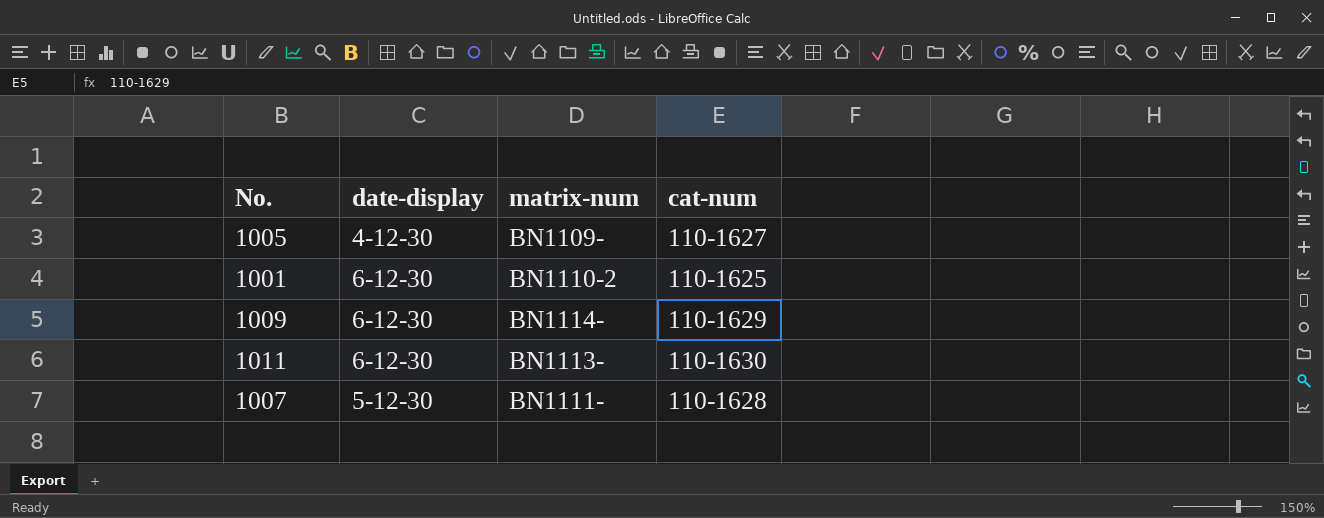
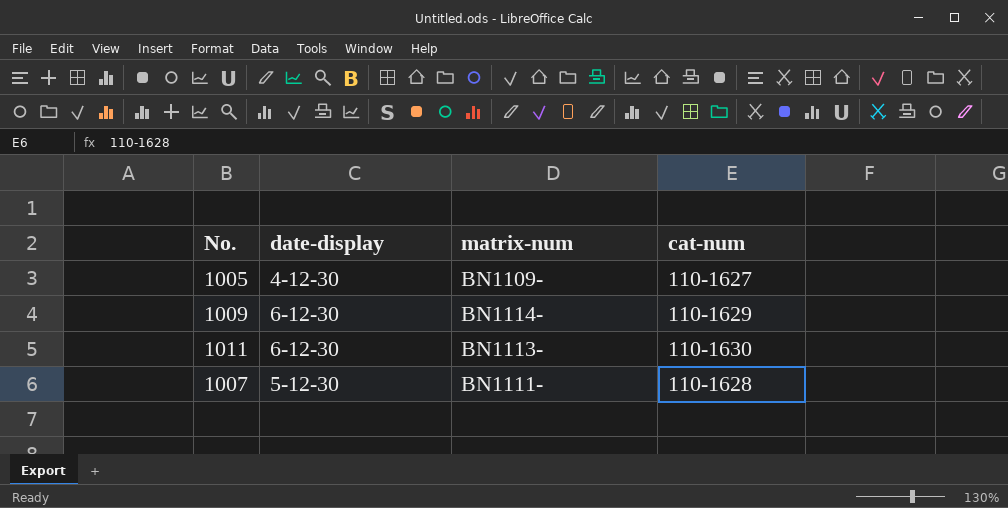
row 1001: 6-12-30 | BN1110-2 | 110-1625 -> none

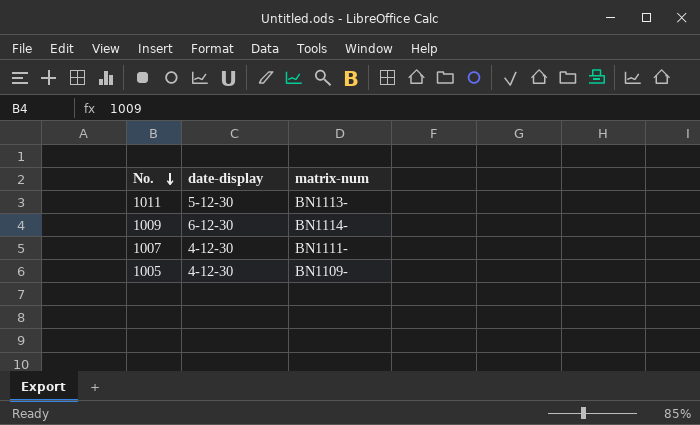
row order: none -> No. descending
column cat-num | position: 4 -> none
1011 | date-display: 6-12-30 -> 5-12-30
1007 | date-display: 5-12-30 -> 4-12-30

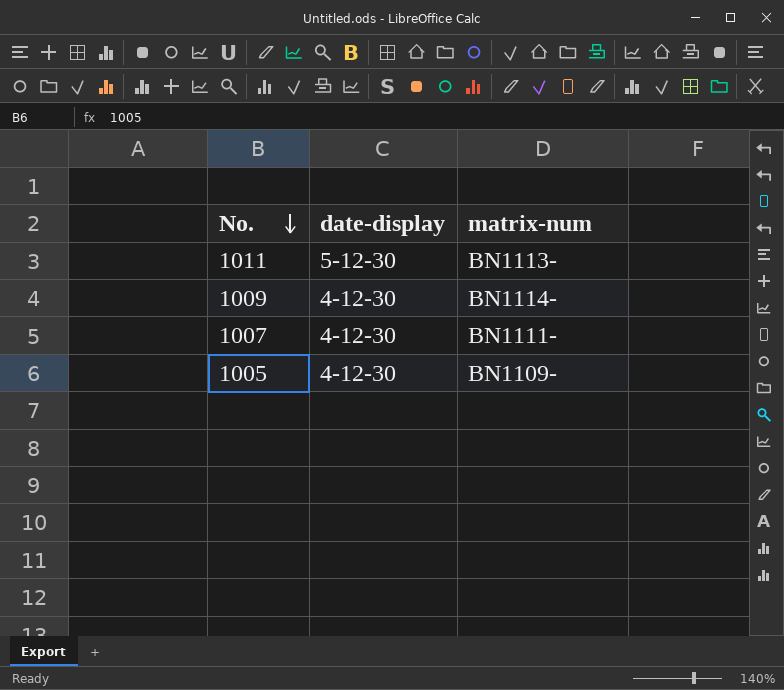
1009 | date-display: 6-12-30 -> 4-12-30

